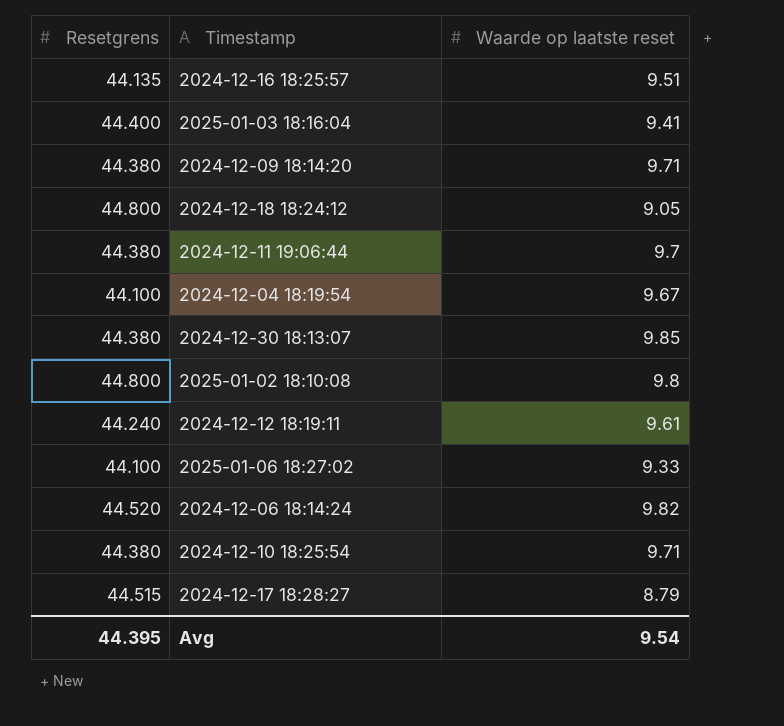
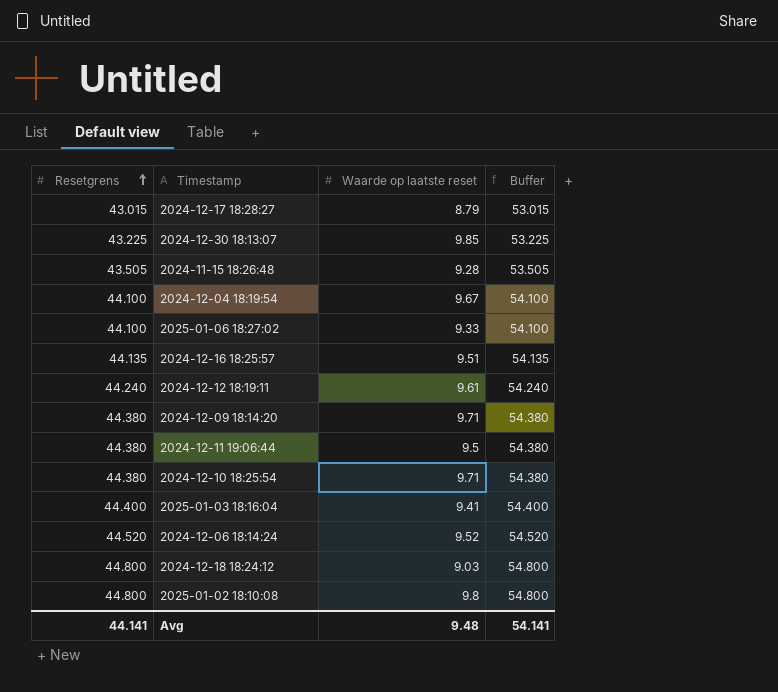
row order: none -> Resetgrens ascending
column Buffer | formula: none -> [Resetgrens] + 10
2024-12-17 18:28:27 | Resetgrens: 44.515 -> 43.015
2024-12-30 18:13:07 | Resetgrens: 44.380 -> 43.225
row 2024-11-15 18:26:48: none -> 43.505 | 9.28 | 53.505
2024-12-11 19:06:44 | Waarde op laatste reset: 9.7 -> 9.5
2024-12-06 18:14:24 | Waarde op laatste reset: 9.82 -> 9.52
2024-12-18 18:24:12 | Waarde op laatste reset: 9.05 -> 9.03
Avg | Resetgrens: 44.395 -> 44.141
Avg | Waarde op laatste reset: 9.54 -> 9.48

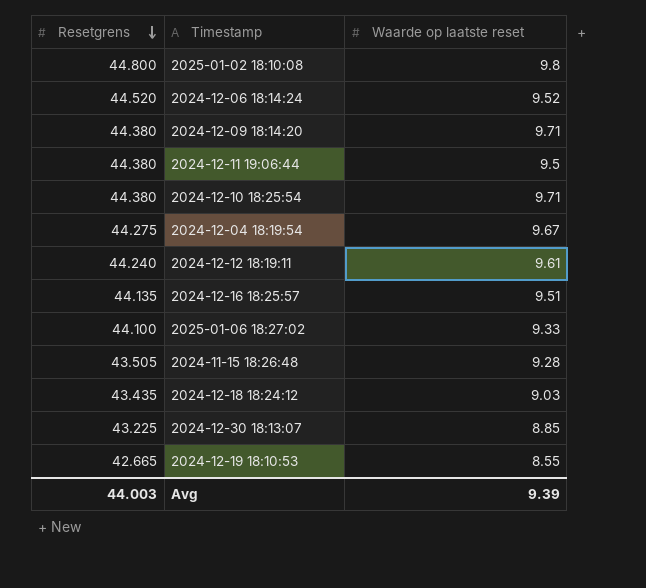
row order: Resetgrens ascending -> Resetgrens descending
column Buffer | formula: [Resetgrens] + 10 -> none
row 2024-12-17 18:28:27: 43.015 | 8.79 | 53.015 -> none
row 2025-01-03 18:16:04: 44.400 | 9.41 | 54.400 -> none
2024-12-04 18:19:54 | Resetgrens: 44.100 -> 44.275
2024-12-18 18:24:12 | Resetgrens: 44.800 -> 43.435
2024-12-30 18:13:07 | Waarde op laatste reset: 9.85 -> 8.85
row 2024-12-19 18:10:53: none -> 42.665 | 8.55
Avg | Resetgrens: 44.141 -> 44.003
Avg | Waarde op laatste reset: 9.48 -> 9.39

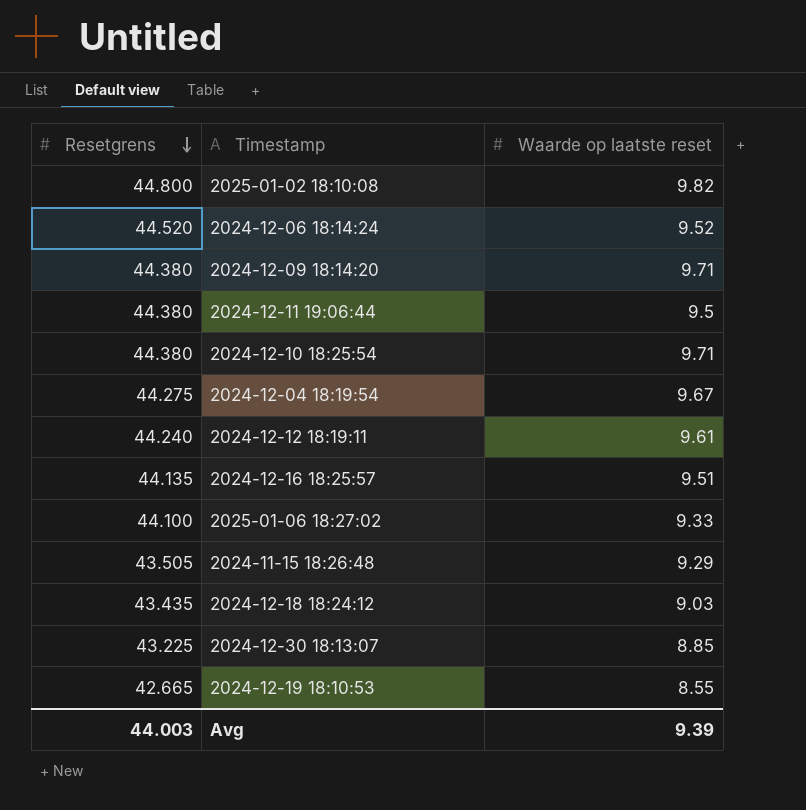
2025-01-02 18:10:08 | Waarde op laatste reset: 9.8 -> 9.82
2024-11-15 18:26:48 | Waarde op laatste reset: 9.28 -> 9.29

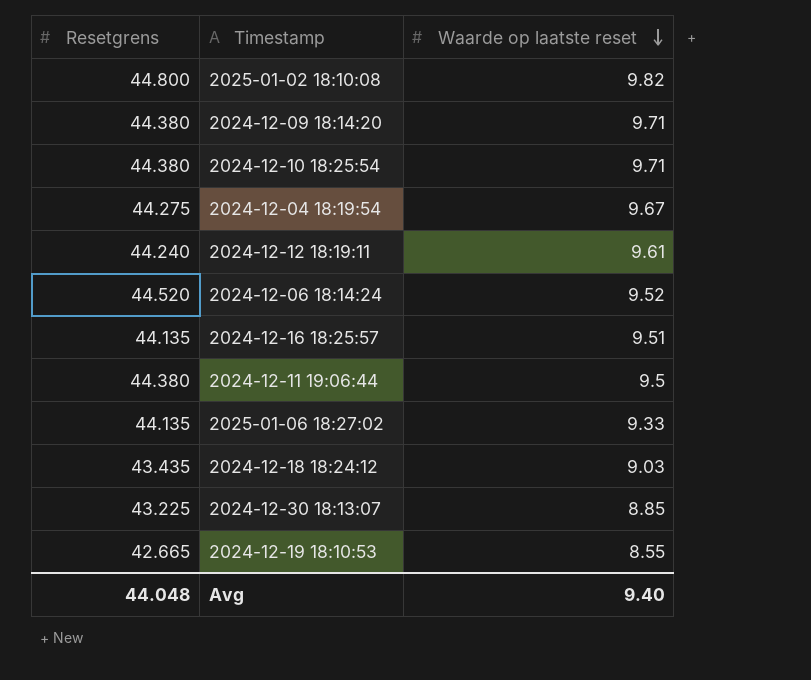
row order: Resetgrens descending -> Waarde op laatste reset descending
row 2024-11-15 18:26:48: 43.505 | 9.29 -> none
2025-01-06 18:27:02 | Resetgrens: 44.100 -> 44.135
Avg | Resetgrens: 44.003 -> 44.048
Avg | Waarde op laatste reset: 9.39 -> 9.40

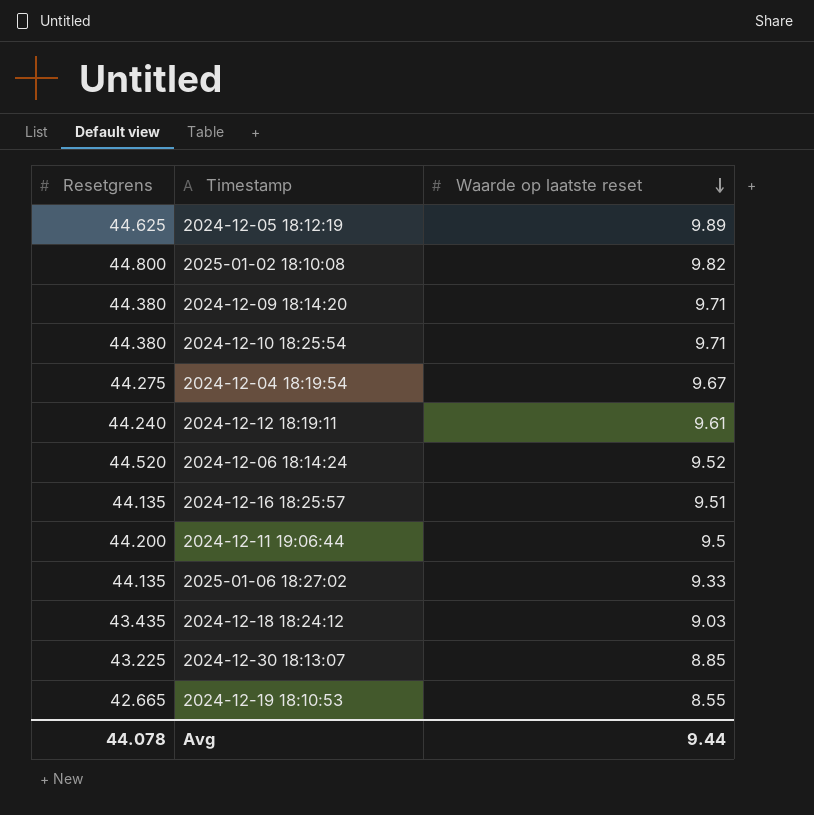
row 2024-12-05 18:12:19: none -> 44.625 | 9.89
2024-12-11 19:06:44 | Resetgrens: 44.380 -> 44.200
Avg | Resetgrens: 44.048 -> 44.078
Avg | Waarde op laatste reset: 9.40 -> 9.44

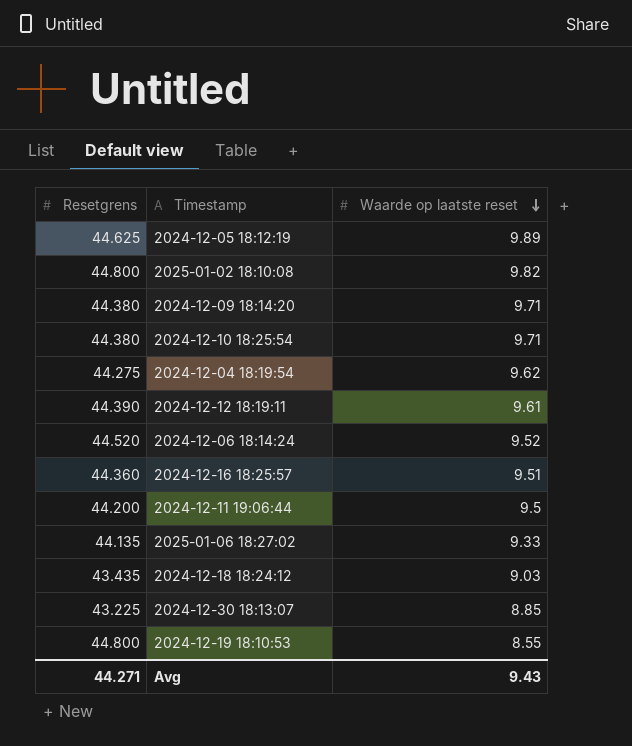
2024-12-04 18:19:54 | Waarde op laatste reset: 9.67 -> 9.62
2024-12-12 18:19:11 | Resetgrens: 44.240 -> 44.390
2024-12-16 18:25:57 | Resetgrens: 44.135 -> 44.360
2024-12-19 18:10:53 | Resetgrens: 42.665 -> 44.800
Avg | Resetgrens: 44.078 -> 44.271
Avg | Waarde op laatste reset: 9.44 -> 9.43

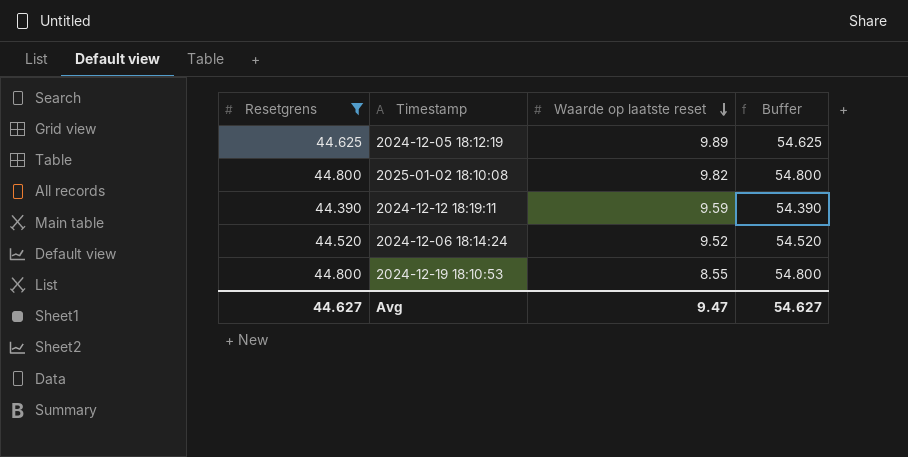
filter: none -> Resetgrens >= 44.390
column Buffer | formula: none -> [Resetgrens] + 10
2024-12-12 18:19:11 | Waarde op laatste reset: 9.61 -> 9.59
Avg | Resetgrens: 44.271 -> 44.627
Avg | Waarde op laatste reset: 9.43 -> 9.47

